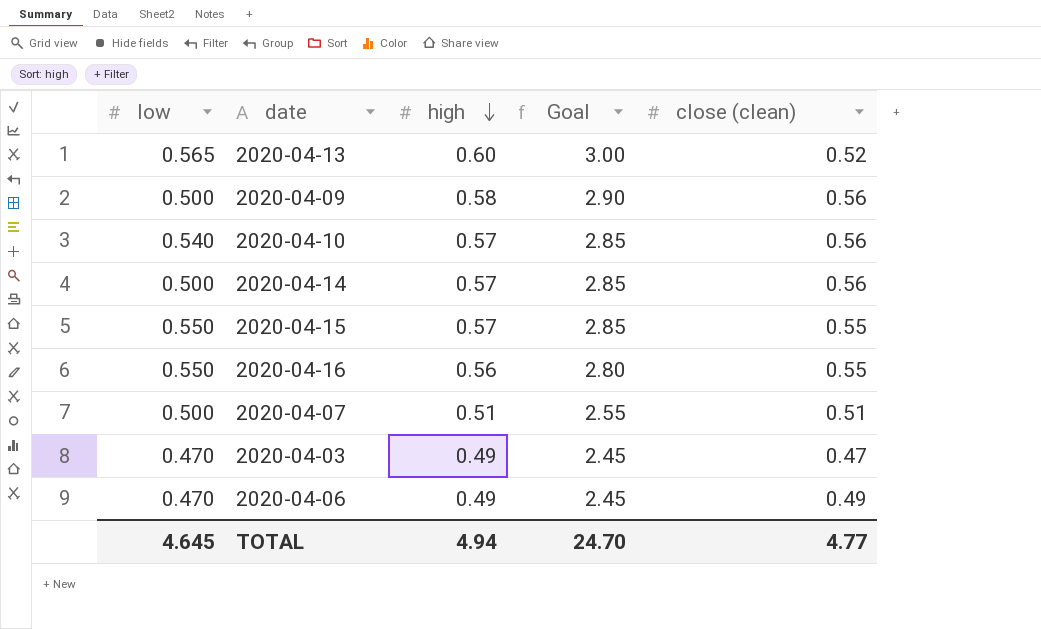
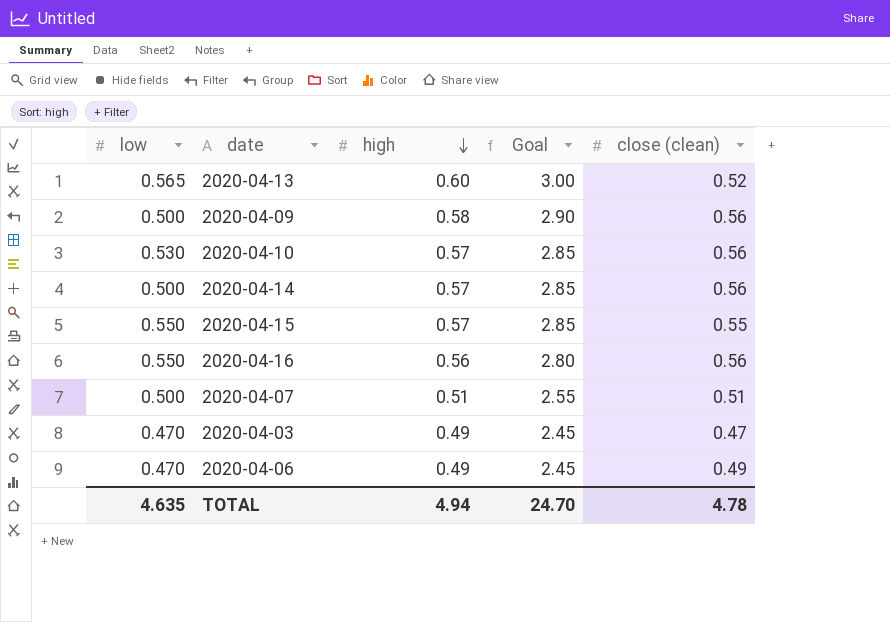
2020-04-10 | low: 0.540 -> 0.530
2020-04-16 | close (clean): 0.55 -> 0.56
TOTAL | low: 4.645 -> 4.635
TOTAL | close (clean): 4.77 -> 4.78

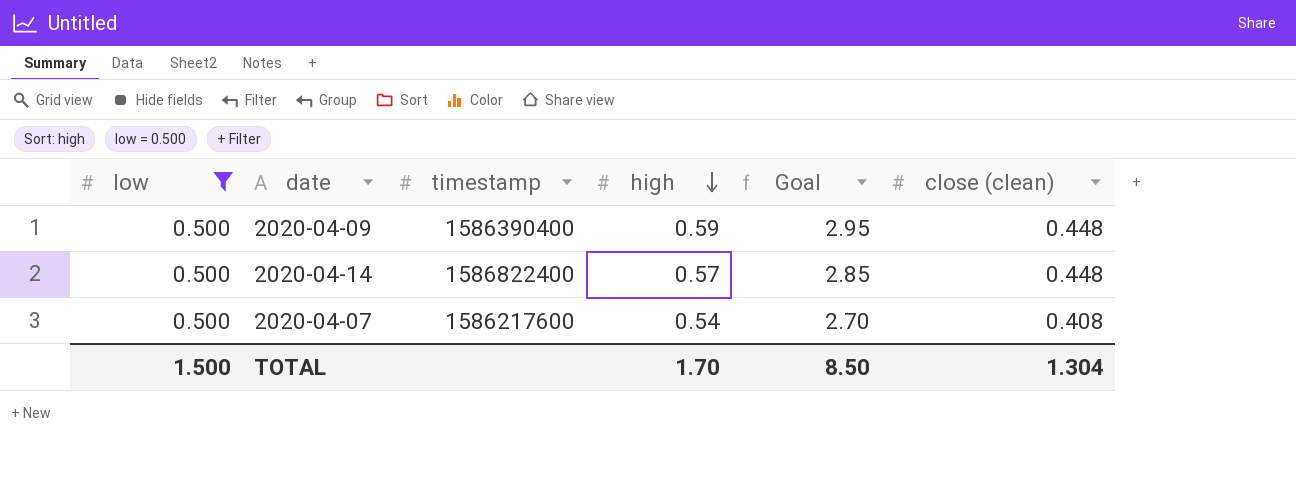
filter: none -> low = 0.500
column timestamp | position: none -> 3
2020-04-09 | high: 0.58 -> 0.59
2020-04-09 | Goal: 2.90 -> 2.95
2020-04-09 | close (clean): 0.56 -> 0.448
2020-04-14 | close (clean): 0.56 -> 0.448
2020-04-07 | high: 0.51 -> 0.54
2020-04-07 | Goal: 2.55 -> 2.70
2020-04-07 | close (clean): 0.51 -> 0.408
TOTAL | low: 4.635 -> 1.500
TOTAL | high: 4.94 -> 1.70
TOTAL | Goal: 24.70 -> 8.50
TOTAL | close (clean): 4.78 -> 1.304

